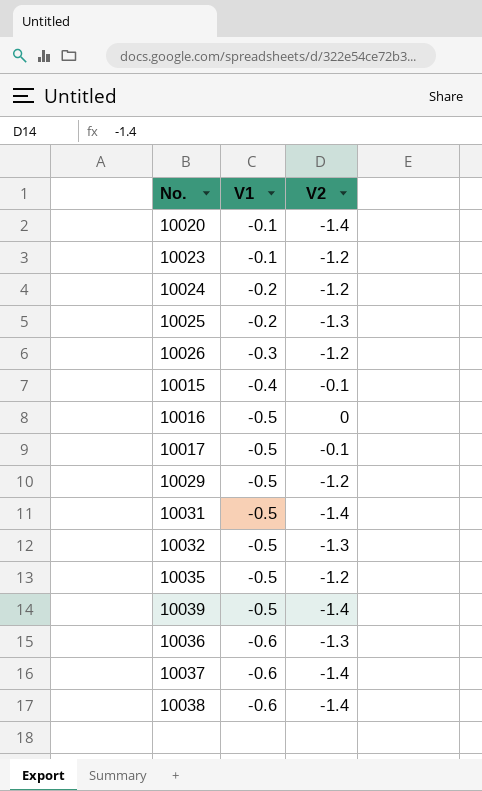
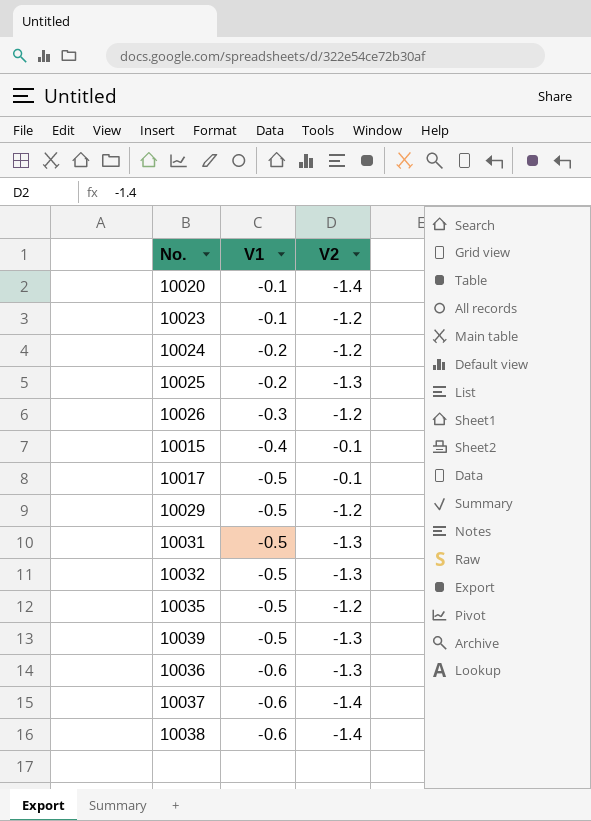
row 10016: -0.5 | 0 -> none
10031 | V2: -1.4 -> -1.3
10039 | V2: -1.4 -> -1.3

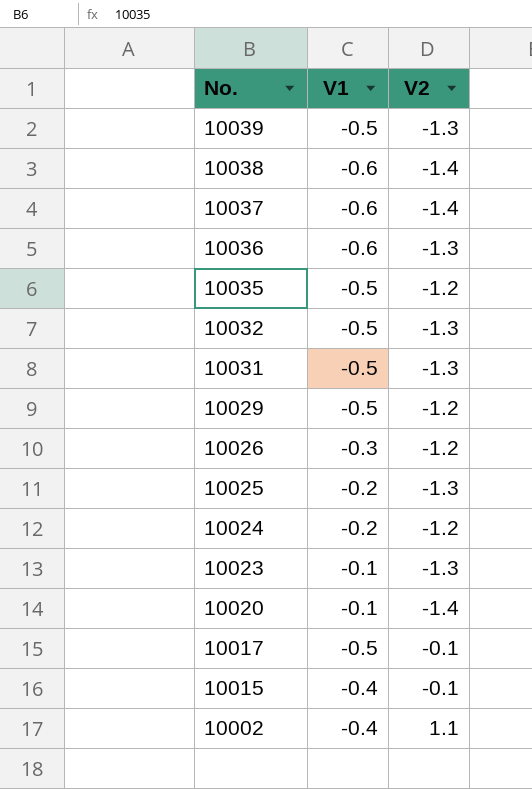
row order: V1 descending -> No. descending
10023 | V2: -1.2 -> -1.3
row 10002: none -> -0.4 | 1.1

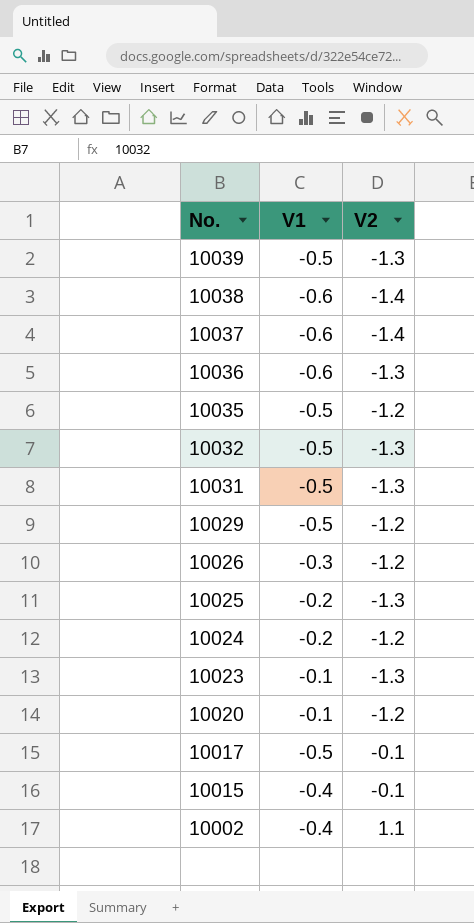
10020 | V2: -1.4 -> -1.2

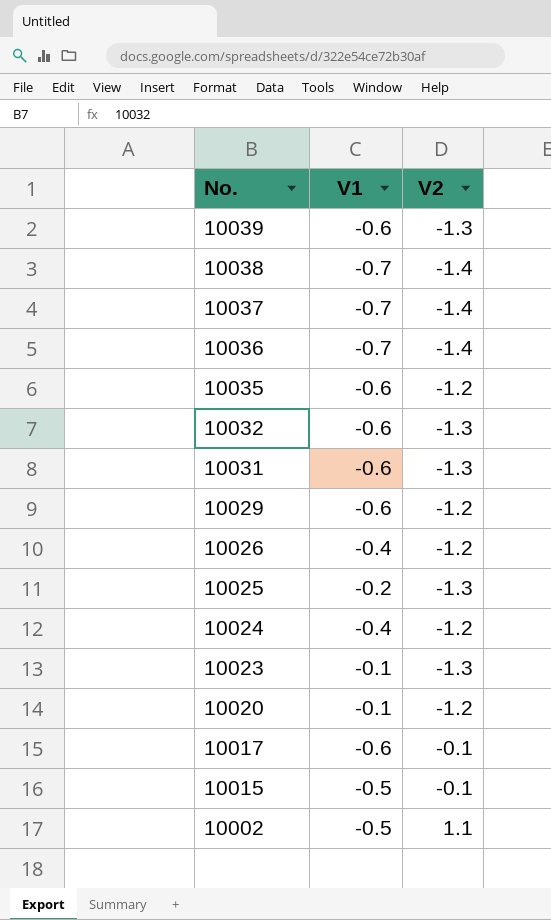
10039 | V1: -0.5 -> -0.6
10038 | V1: -0.6 -> -0.7
10037 | V1: -0.6 -> -0.7
10036 | V1: -0.6 -> -0.7
10036 | V2: -1.3 -> -1.4
10035 | V1: -0.5 -> -0.6
10032 | V1: -0.5 -> -0.6
10031 | V1: -0.5 -> -0.6
10029 | V1: -0.5 -> -0.6
10026 | V1: -0.3 -> -0.4
10024 | V1: -0.2 -> -0.4
10017 | V1: -0.5 -> -0.6
10015 | V1: -0.4 -> -0.5
10002 | V1: -0.4 -> -0.5

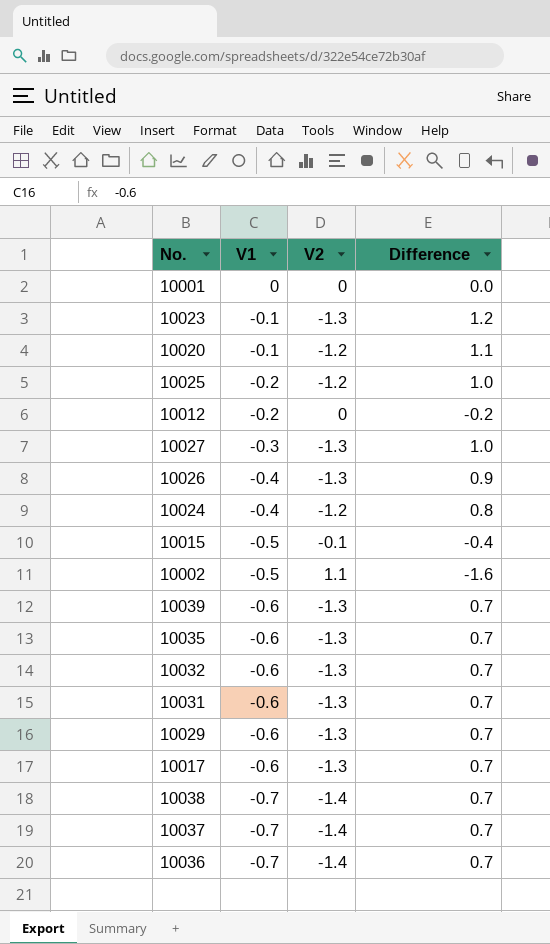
row order: No. descending -> V1 descending
column Difference | formula: none -> [V1] - [V2]
row 10001: none -> 0 | 0 | 0.0
10025 | V2: -1.3 -> -1.2
row 10012: none -> -0.2 | 0 | -0.2
row 10027: none -> -0.3 | -1.3 | 1.0
10026 | V2: -1.2 -> -1.3
10035 | V2: -1.2 -> -1.3
10029 | V2: -1.2 -> -1.3
10017 | V2: -0.1 -> -1.3

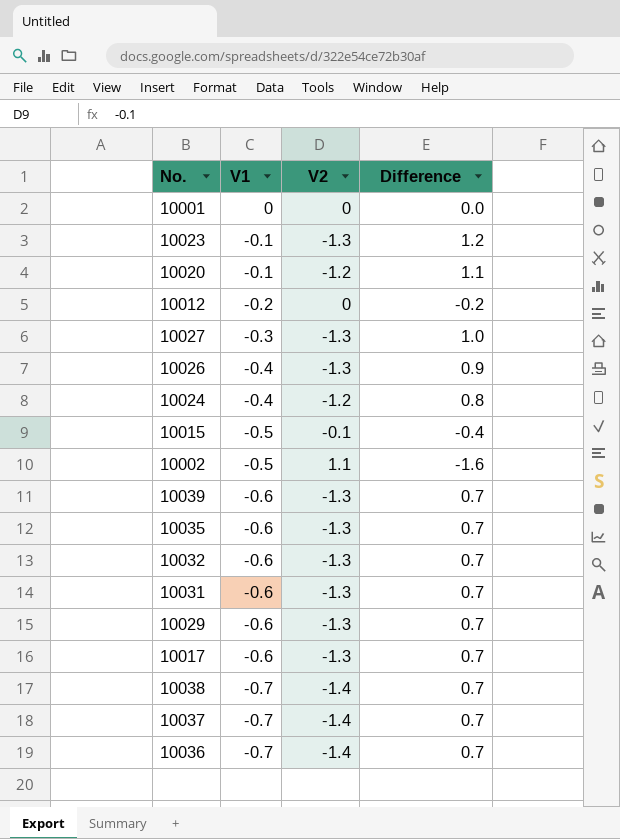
row 10025: -0.2 | -1.2 | 1.0 -> none

